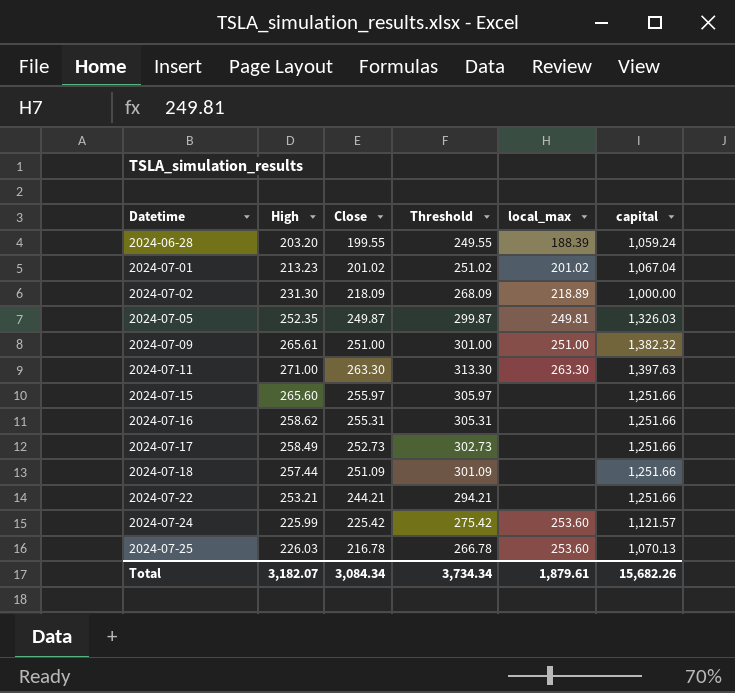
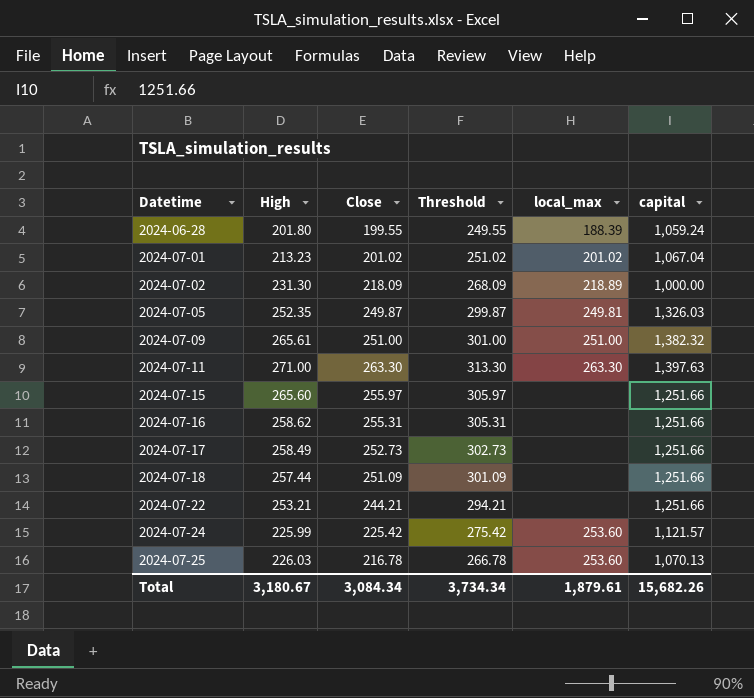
2024-06-28 | High: 203.20 -> 201.80
Total | High: 3,182.07 -> 3,180.67

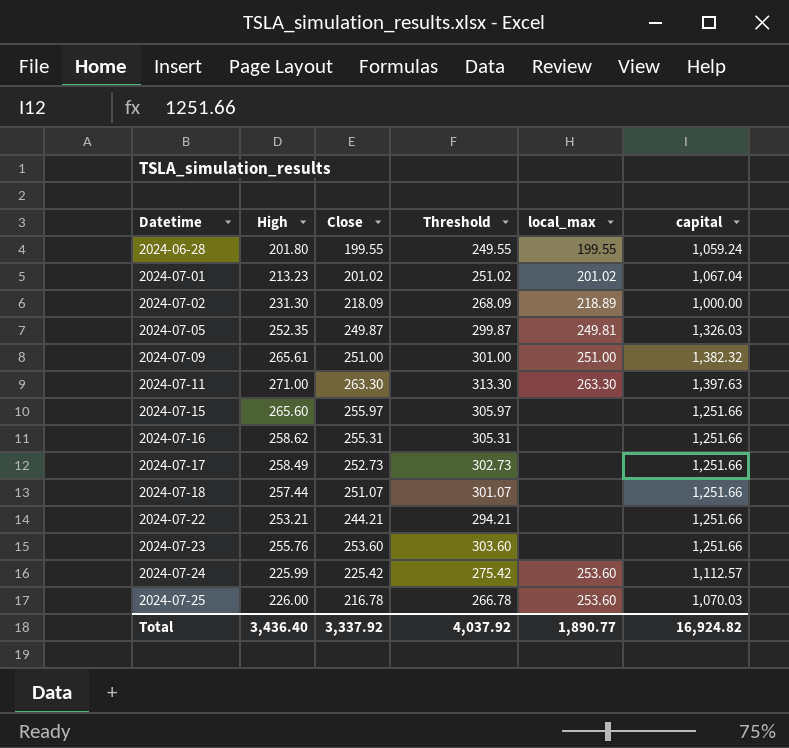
2024-06-28 | local_max: 188.39 -> 199.55
2024-07-18 | Close: 251.09 -> 251.07
2024-07-18 | Threshold: 301.09 -> 301.07
row 2024-07-23: none -> 255.76 | 253.60 | 303.60 | none | 1,251.66
2024-07-24 | capital: 1,121.57 -> 1,112.57
2024-07-25 | High: 226.03 -> 226.00
2024-07-25 | capital: 1,070.13 -> 1,070.03
Total | High: 3,180.67 -> 3,436.40
Total | Close: 3,084.34 -> 3,337.92
Total | Threshold: 3,734.34 -> 4,037.92
Total | local_max: 1,879.61 -> 1,890.77
Total | capital: 15,682.26 -> 16,924.82

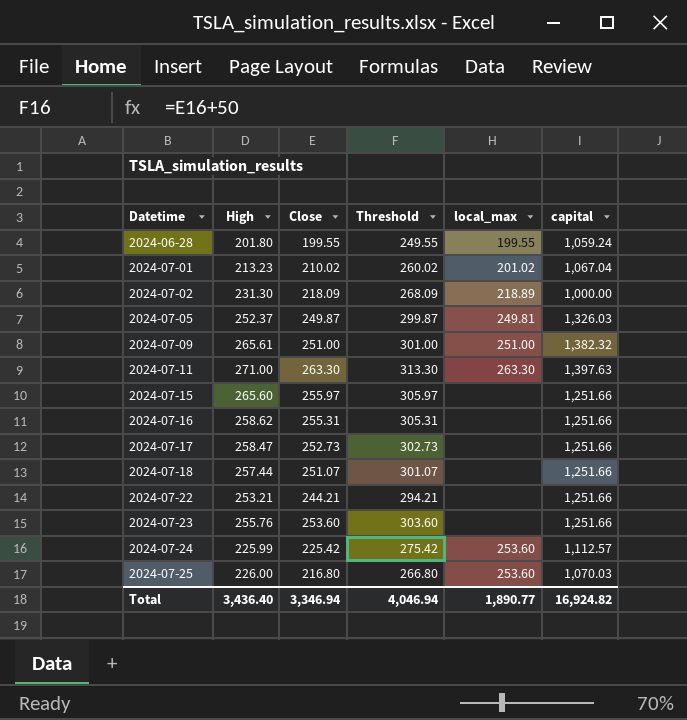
2024-07-01 | Close: 201.02 -> 210.02
2024-07-01 | Threshold: 251.02 -> 260.02
2024-07-05 | High: 252.35 -> 252.37
2024-07-17 | High: 258.49 -> 258.47
2024-07-25 | Close: 216.78 -> 216.80
2024-07-25 | Threshold: 266.78 -> 266.80
Total | Close: 3,337.92 -> 3,346.94
Total | Threshold: 4,037.92 -> 4,046.94

